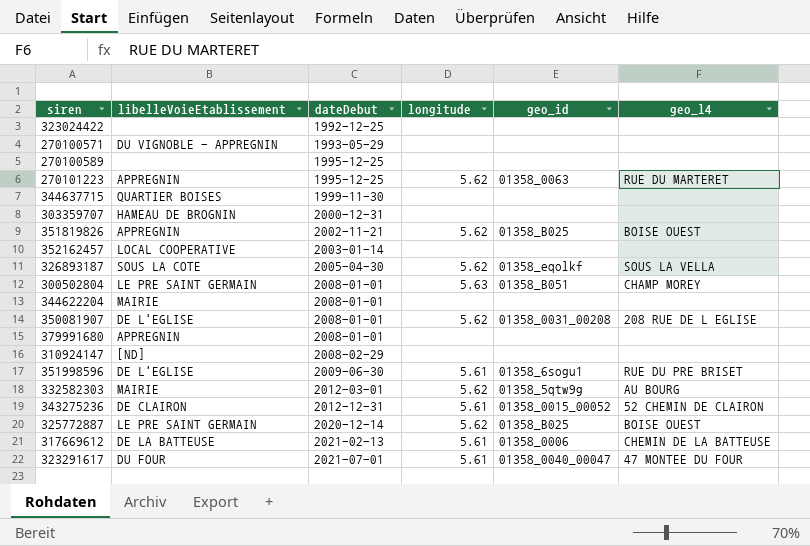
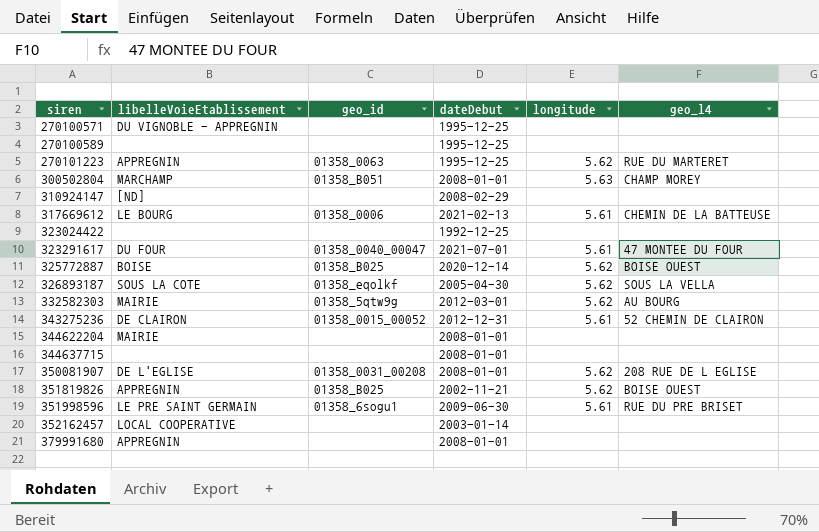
row order: dateDebut ascending -> siren ascending
column geo_id | position: 5 -> 3
row 303359707: HAMEAU DE BROGNIN | 2000-12-31 | none | none | none -> none
270100571 | dateDebut: 1993-05-29 -> 1995-12-25
300502804 | libelleVoieEtablissement: LE PRE SAINT GERMAIN -> MARCHAMP
317669612 | libelleVoieEtablissement: DE LA BATTEUSE -> LE BOURG
325772887 | libelleVoieEtablissement: LE PRE SAINT GERMAIN -> BOISE
344637715 | libelleVoieEtablissement: QUARTIER BOISES -> none
344637715 | dateDebut: 1999-11-30 -> 2008-01-01
351998596 | libelleVoieEtablissement: DE L'EGLISE -> LE PRE SAINT GERMAIN

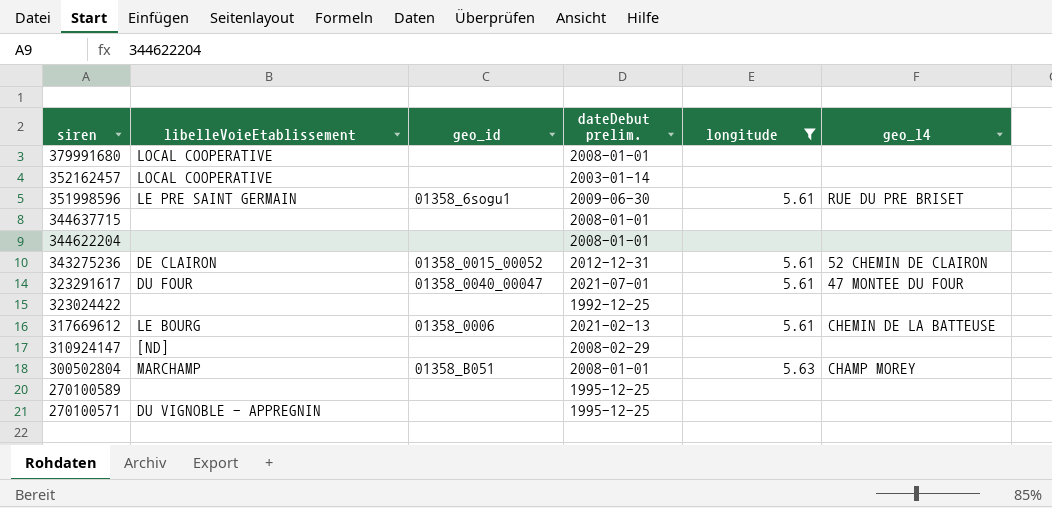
filter: none -> longitude != 5.62
row order: siren ascending -> siren descending
column name: dateDebut -> dateDebut prelim.
379991680 | libelleVoieEtablissement: APPREGNIN -> LOCAL COOPERATIVE
344622204 | libelleVoieEtablissement: MAIRIE -> none

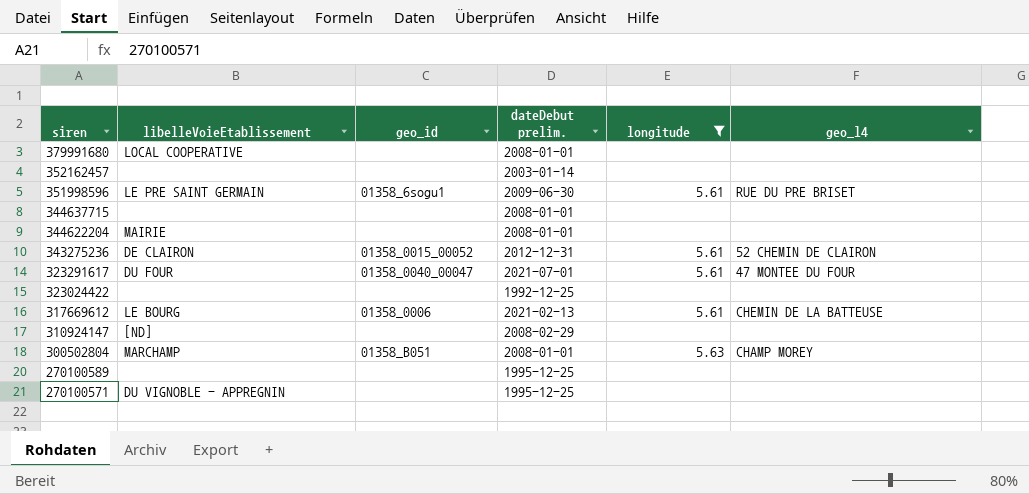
352162457 | libelleVoieEtablissement: LOCAL COOPERATIVE -> none
344622204 | libelleVoieEtablissement: none -> MAIRIE

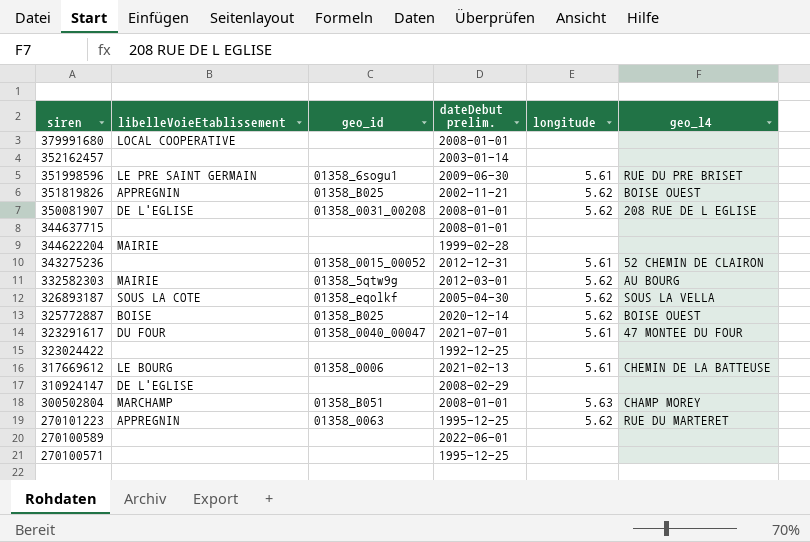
filter: longitude != 5.62 -> none
344622204 | dateDebut prelim.: 2008-01-01 -> 1999-02-28
343275236 | libelleVoieEtablissement: DE CLAIRON -> none
310924147 | libelleVoieEtablissement: [ND] -> DE L'EGLISE
270100589 | dateDebut prelim.: 1995-12-25 -> 2022-06-01
270100571 | libelleVoieEtablissement: DU VIGNOBLE - APPREGNIN -> none

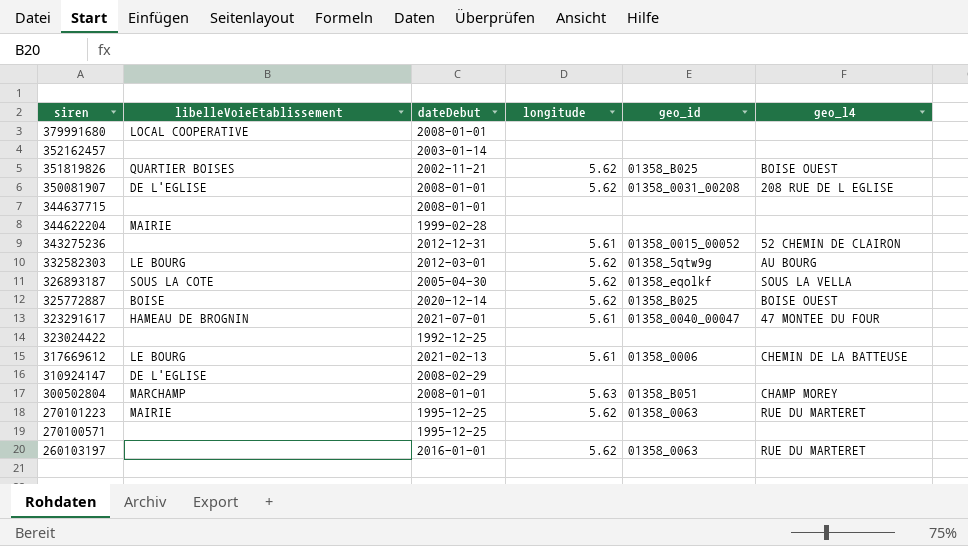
column name: dateDebut prelim. -> dateDebut
column geo_id | position: 3 -> 5
row 351998596: LE PRE SAINT GERMAIN | 01358_6sogu1 | 2009-06-30 | 5.61 | RUE DU PRE BRISET -> none
row 270100589: none | none | 2022-06-01 | none | none -> none
351819826 | libelleVoieEtablissement: APPREGNIN -> QUARTIER BOISES
332582303 | libelleVoieEtablissement: MAIRIE -> LE BOURG
323291617 | libelleVoieEtablissement: DU FOUR -> HAMEAU DE BROGNIN
270101223 | libelleVoieEtablissement: APPREGNIN -> MAIRIE
row 260103197: none -> none | 2016-01-01 | 5.62 | 01358_0063 | RUE DU MARTERET

